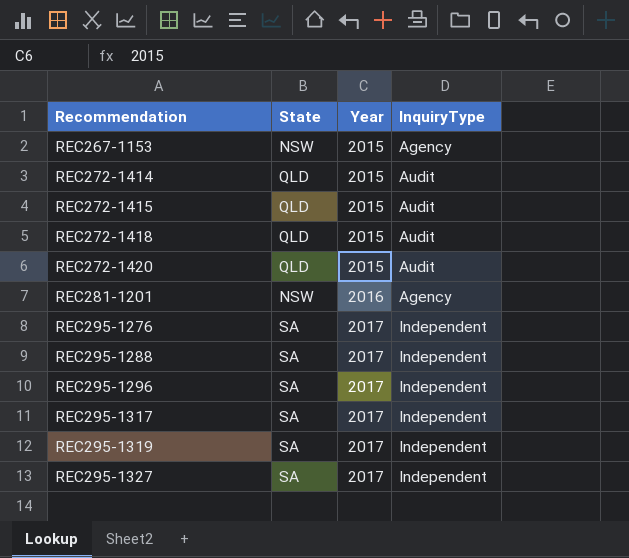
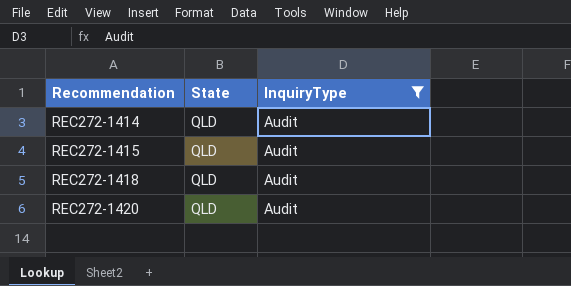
filter: none -> InquiryType = Audit
column Year | position: 3 -> none

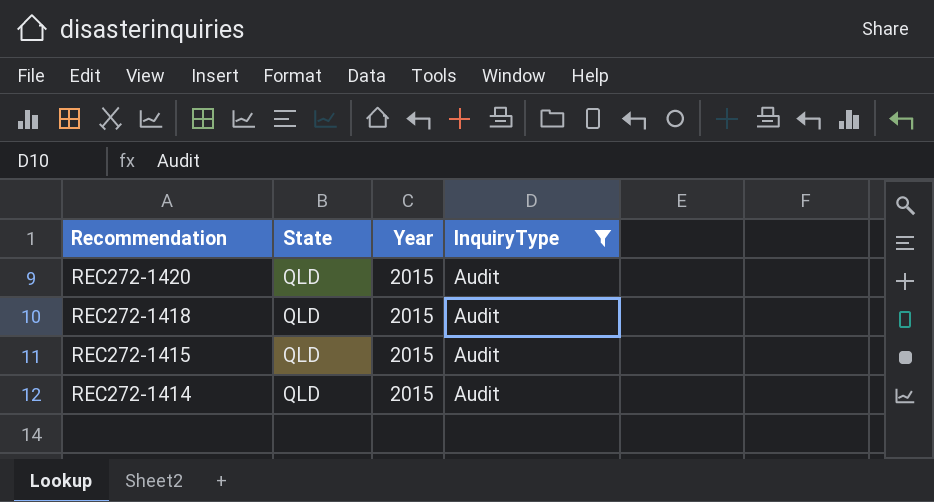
row order: Recommendation ascending -> Recommendation descending
column Year | position: none -> 3

